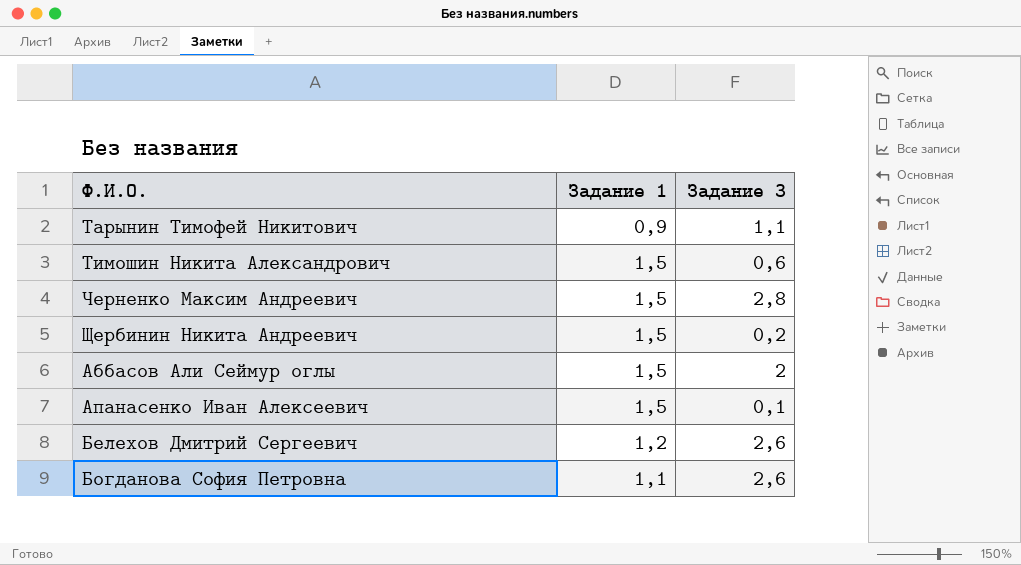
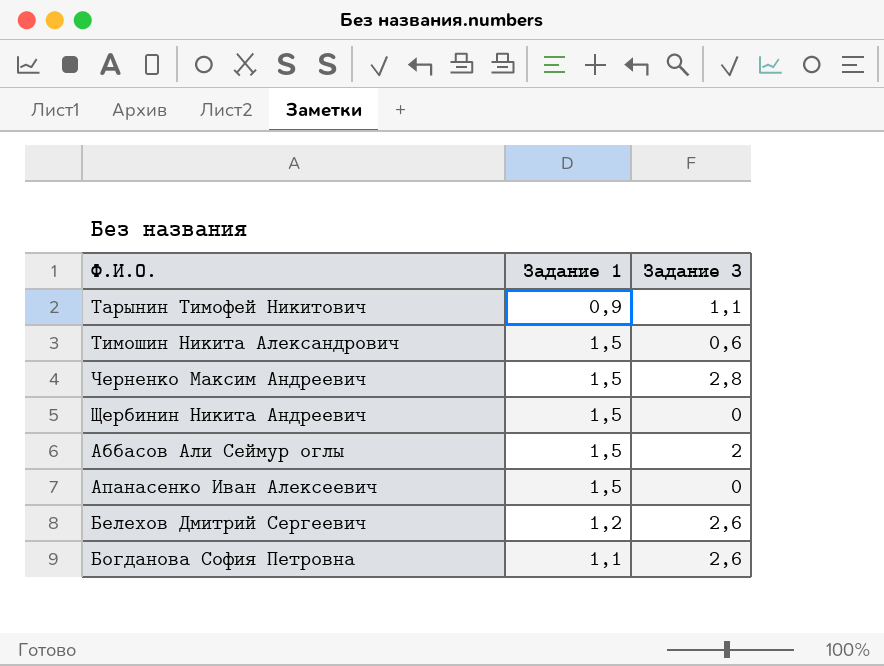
Щербинин Никита Андреевич | Задание 3: 0,2 -> 0
Апанасенко Иван Алексеевич | Задание 3: 0,1 -> 0

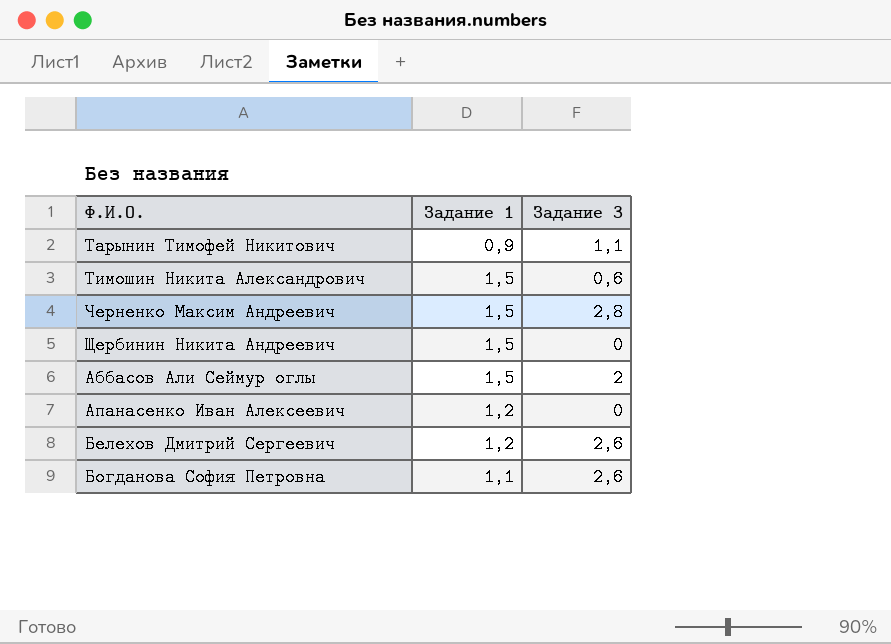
Апанасенко Иван Алексеевич | Задание 1: 1,5 -> 1,2

